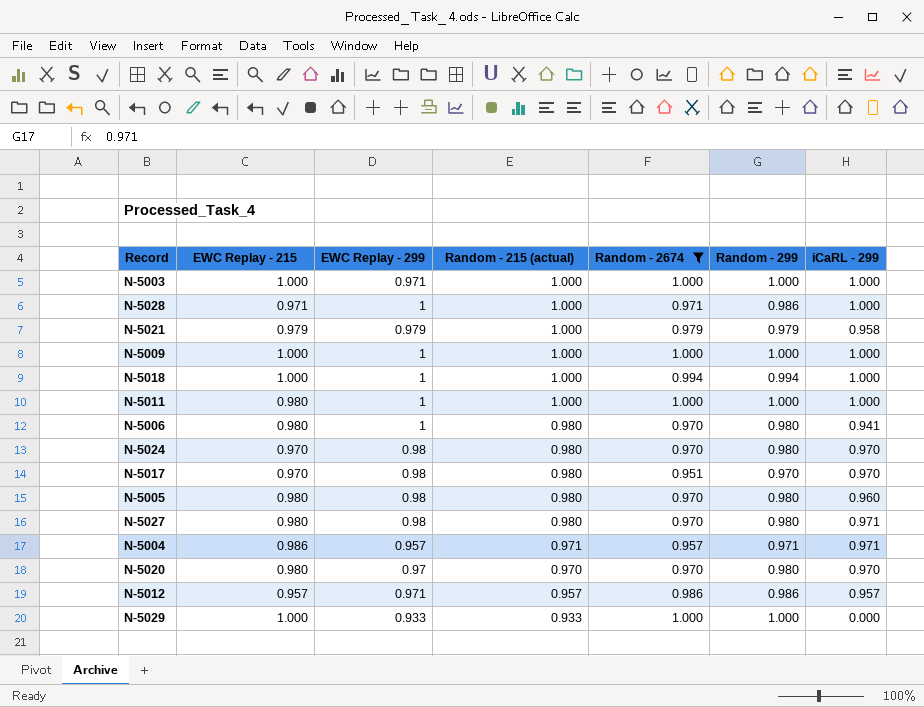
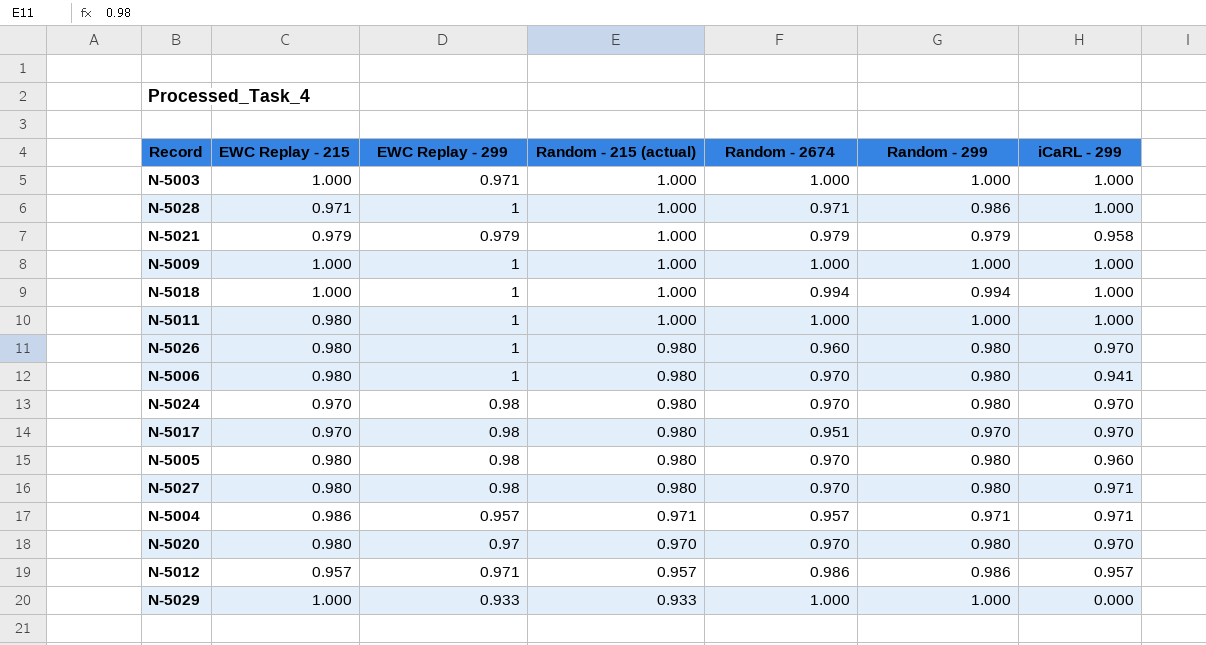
filter: Random - 2674 != 0.960 -> none

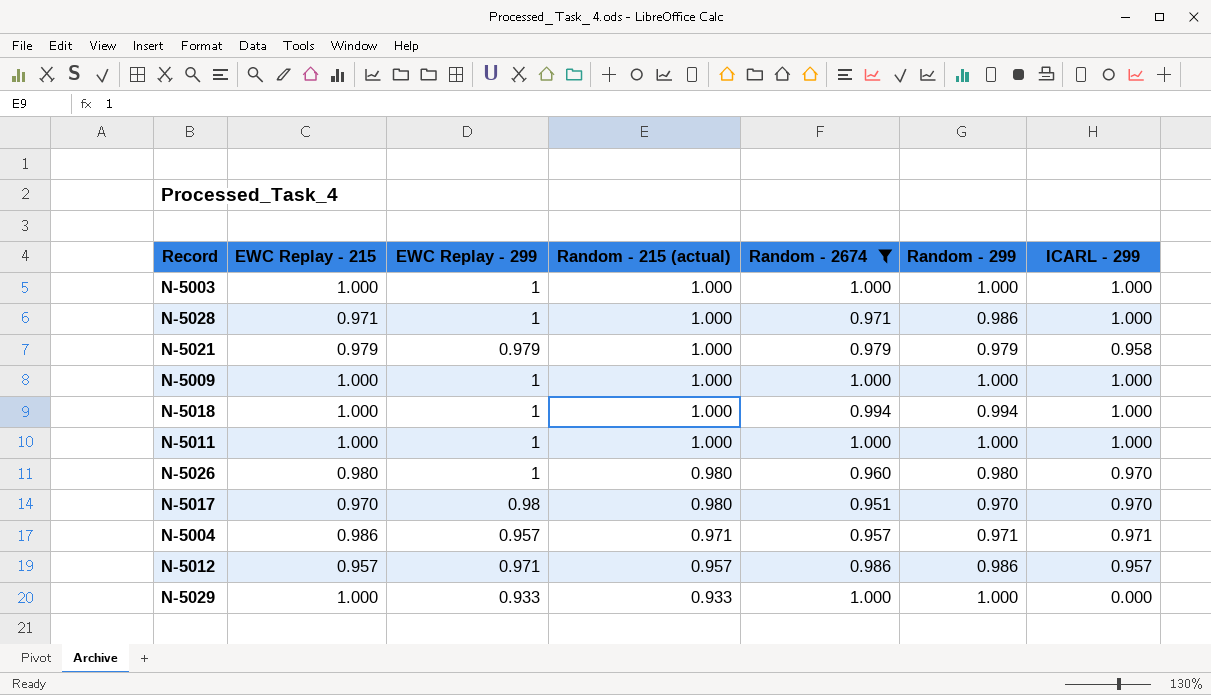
filter: none -> Random - 2674 != 0.970
column name: iCaRL - 299 -> ICARL - 299
N-5003 | EWC Replay - 299: 0.971 -> 1
N-5011 | EWC Replay - 215: 0.980 -> 1.000

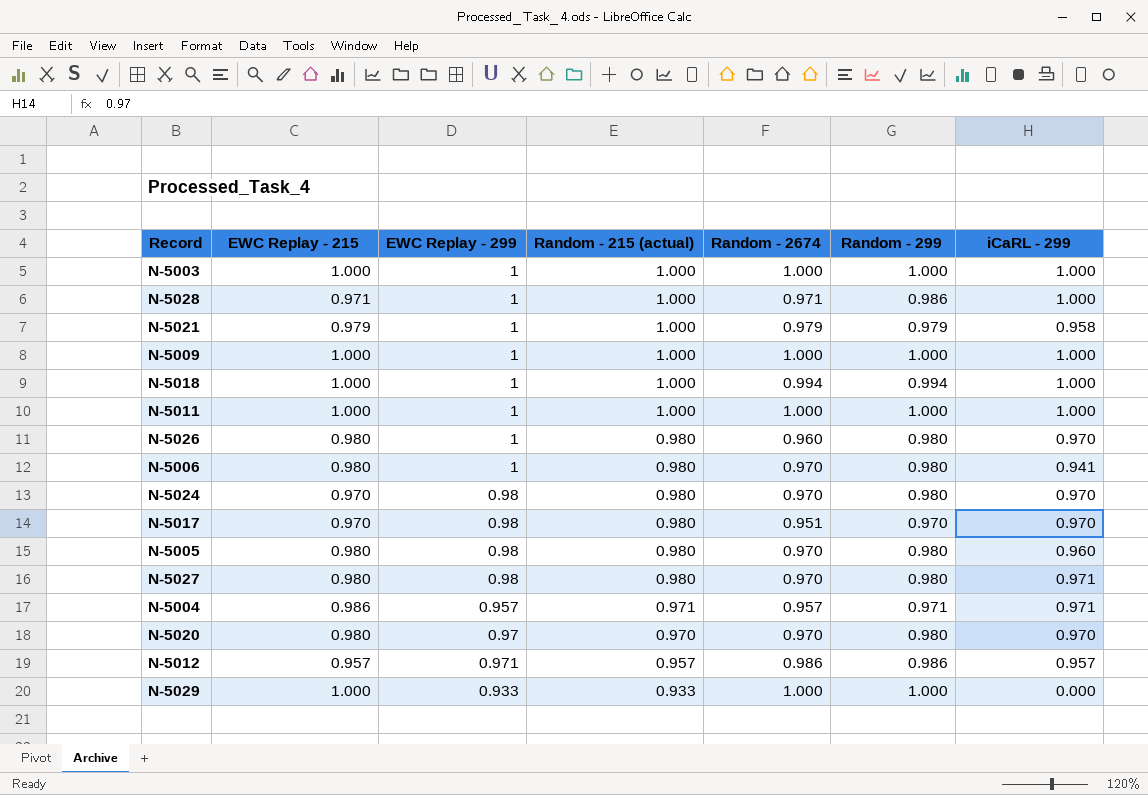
filter: Random - 2674 != 0.970 -> none
column name: ICARL - 299 -> iCaRL - 299
N-5021 | EWC Replay - 299: 0.979 -> 1

